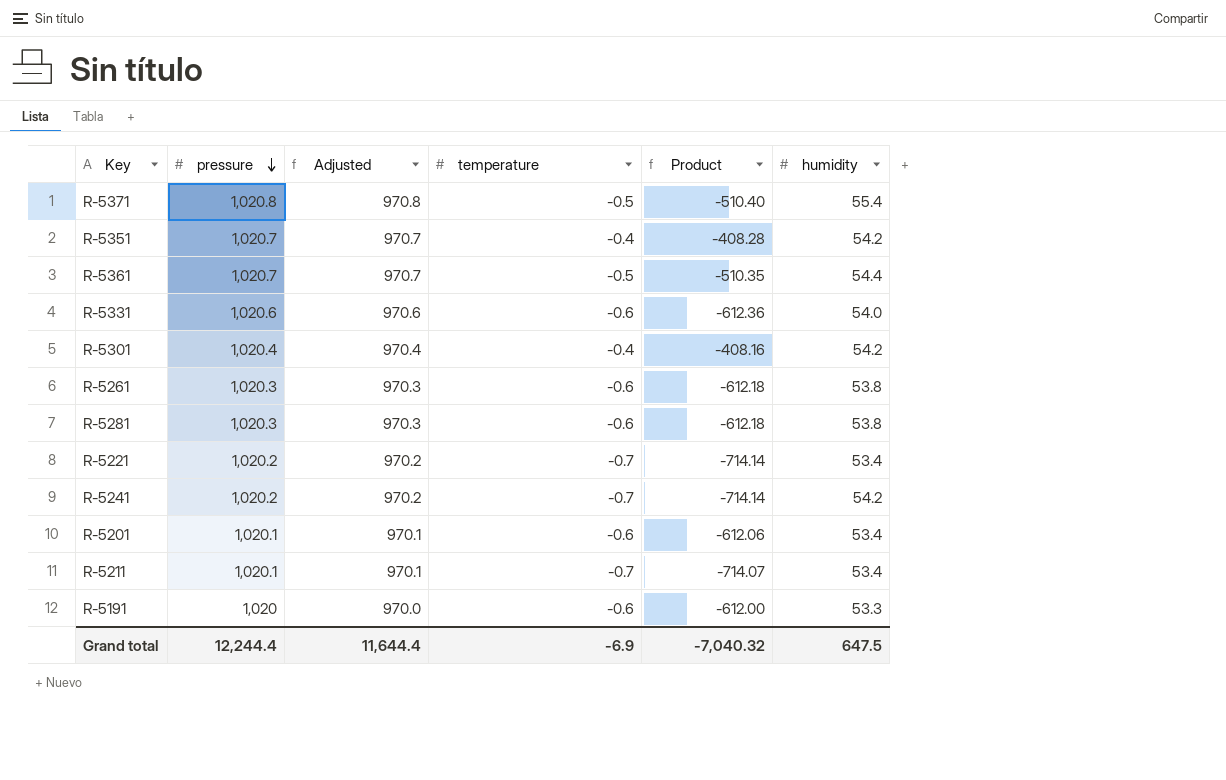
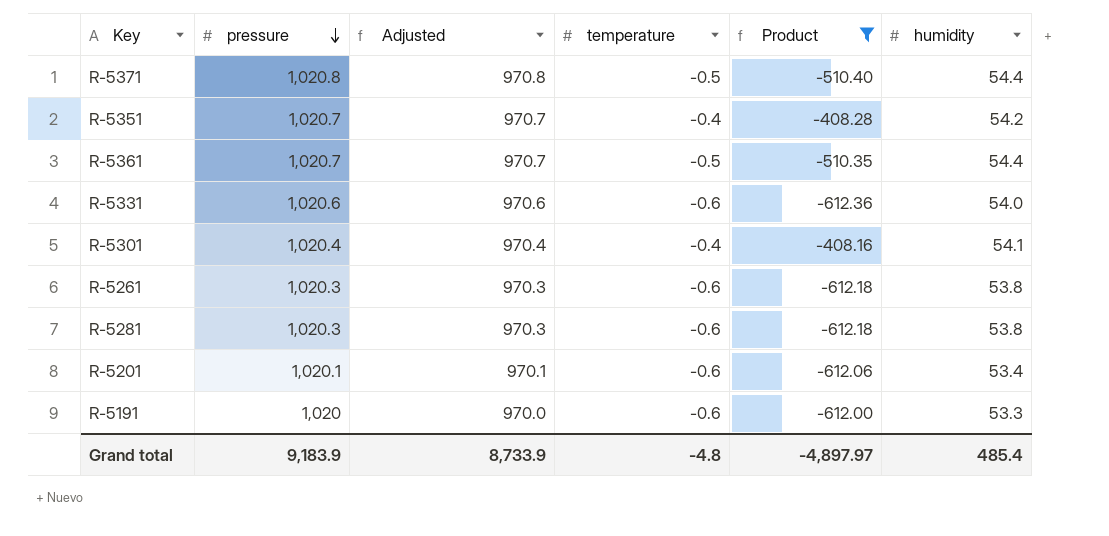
filter: none -> Product >= -612.36
R-5371 | humidity: 55.4 -> 54.4
R-5301 | humidity: 54.2 -> 54.1
Grand total | pressure: 12,244.4 -> 9,183.9
Grand total | Adjusted: 11,644.4 -> 8,733.9
Grand total | temperature: -6.9 -> -4.8
Grand total | Product: -7,040.32 -> -4,897.97
Grand total | humidity: 647.5 -> 485.4

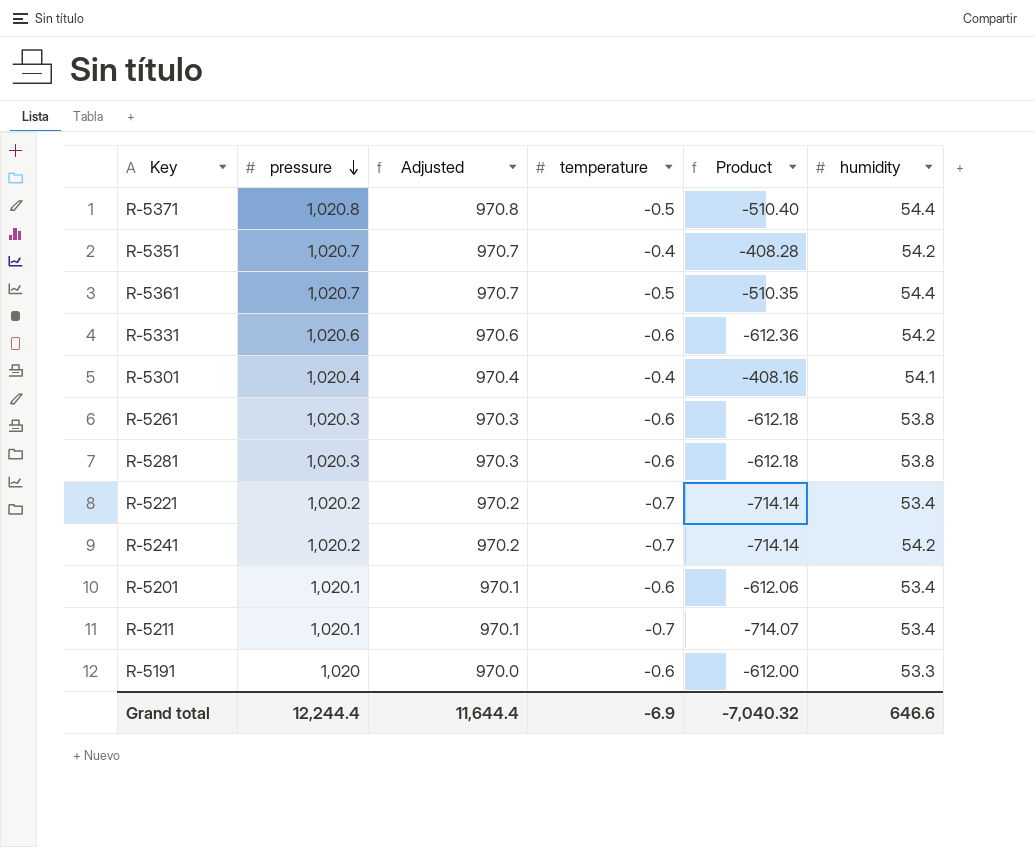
filter: Product >= -612.36 -> none
R-5331 | humidity: 54.0 -> 54.2
Grand total | pressure: 9,183.9 -> 12,244.4
Grand total | Adjusted: 8,733.9 -> 11,644.4
Grand total | temperature: -4.8 -> -6.9
Grand total | Product: -4,897.97 -> -7,040.32
Grand total | humidity: 485.4 -> 646.6

